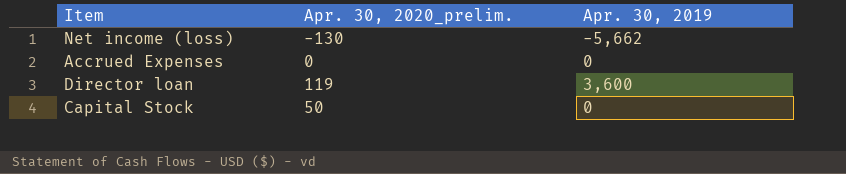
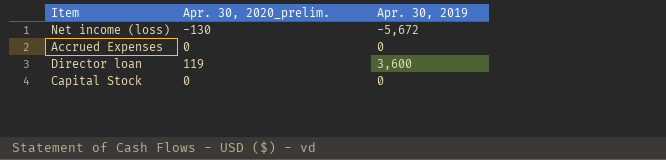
Net income (loss) | Apr. 30, 2019: -5,662 -> -5,672
Capital Stock | Apr. 30, 2020_prelim.: 50 -> 0

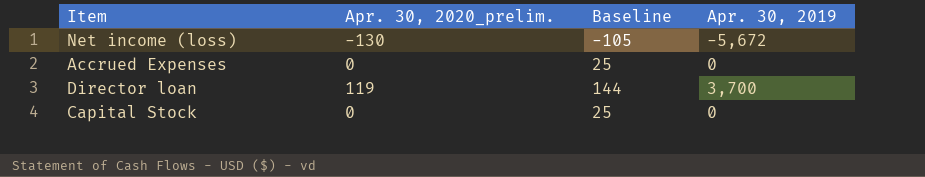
column Baseline | formula: none -> [Apr. 30, 2020_prelim.] + 25
Director loan | Apr. 30, 2019: 3,600 -> 3,700

